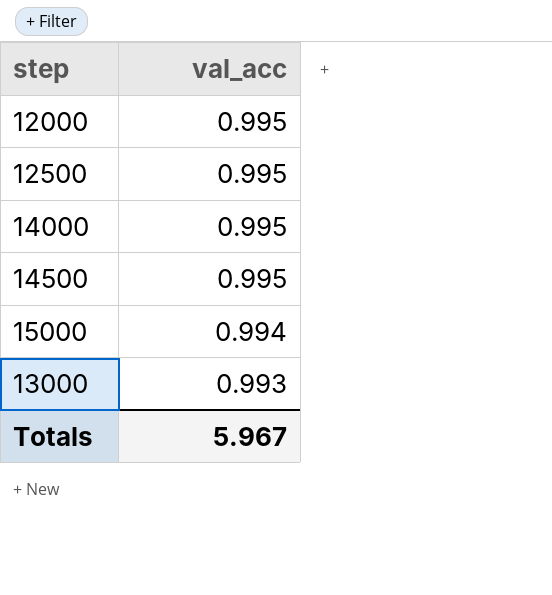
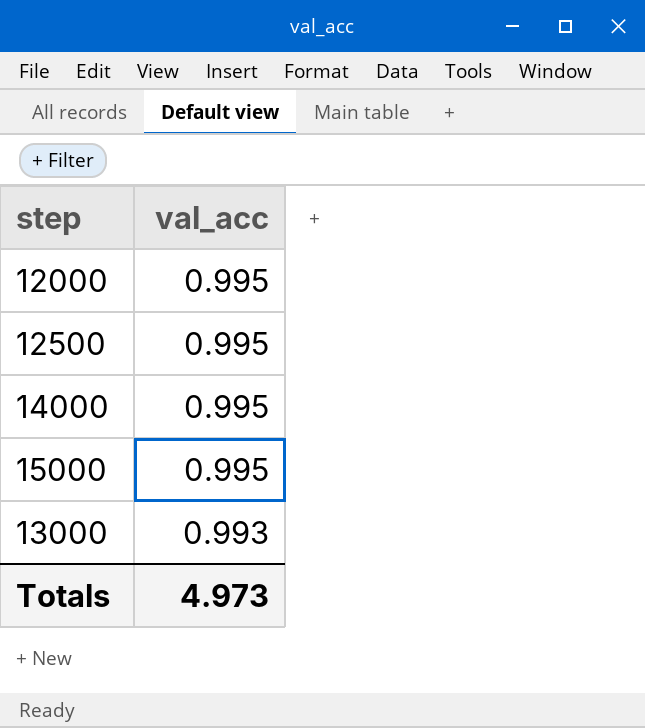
row 14500: 0.995 -> none
15000 | val_acc: 0.994 -> 0.995
Totals | val_acc: 5.967 -> 4.973

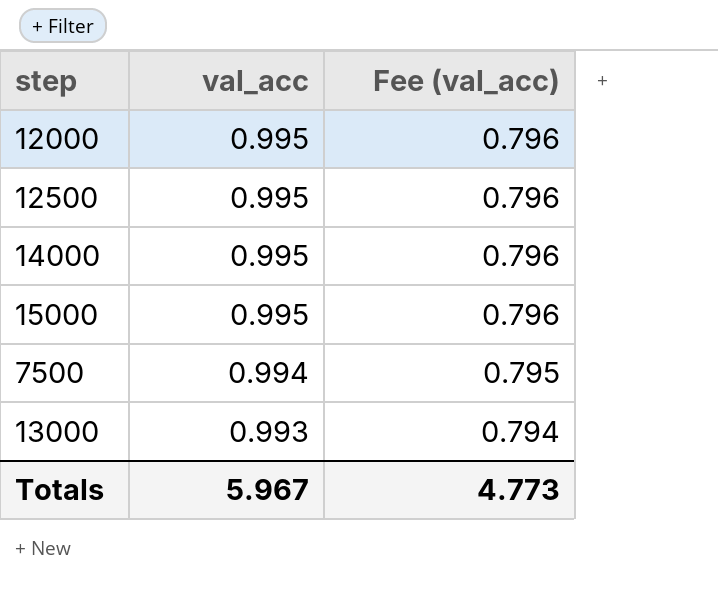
column Fee (val_acc) | formula: none -> [val_acc] * 0.8
row 7500: none -> 0.994 | 0.795
Totals | val_acc: 4.973 -> 5.967

